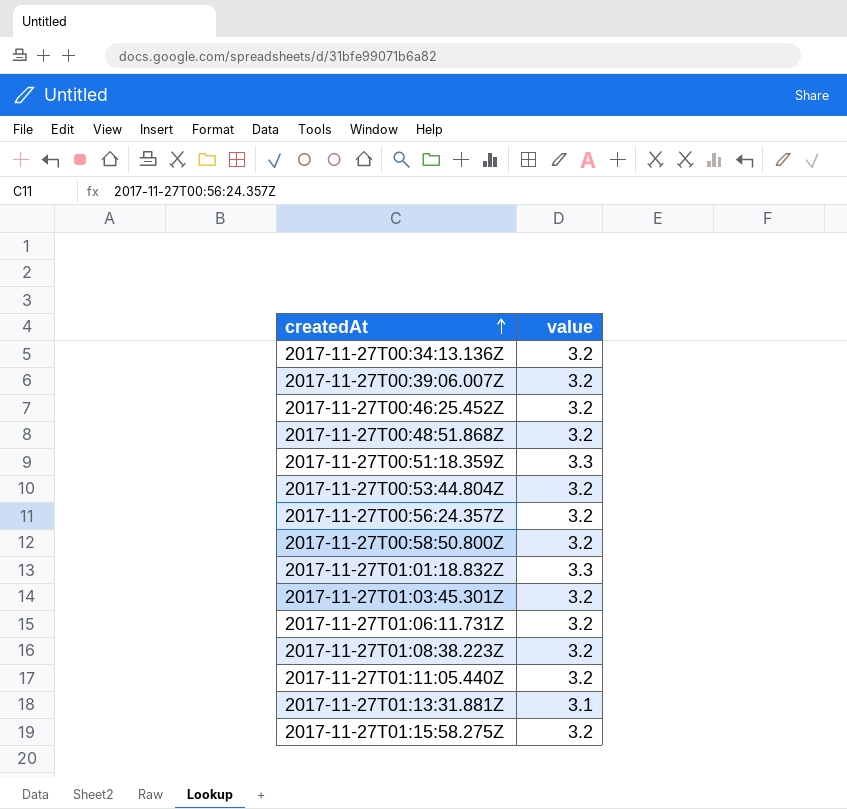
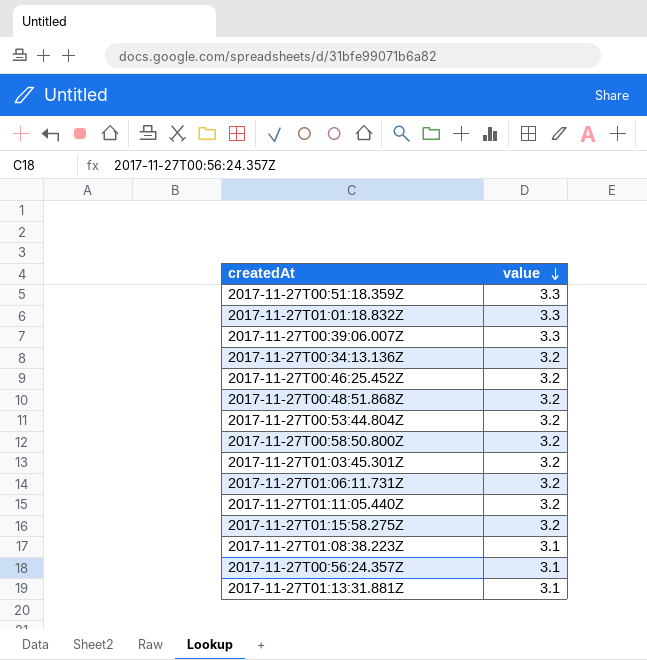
row order: createdAt ascending -> value descending
2017-11-27T00:39:06.007Z | value: 3.2 -> 3.3
2017-11-27T01:08:38.223Z | value: 3.2 -> 3.1
2017-11-27T00:56:24.357Z | value: 3.2 -> 3.1

